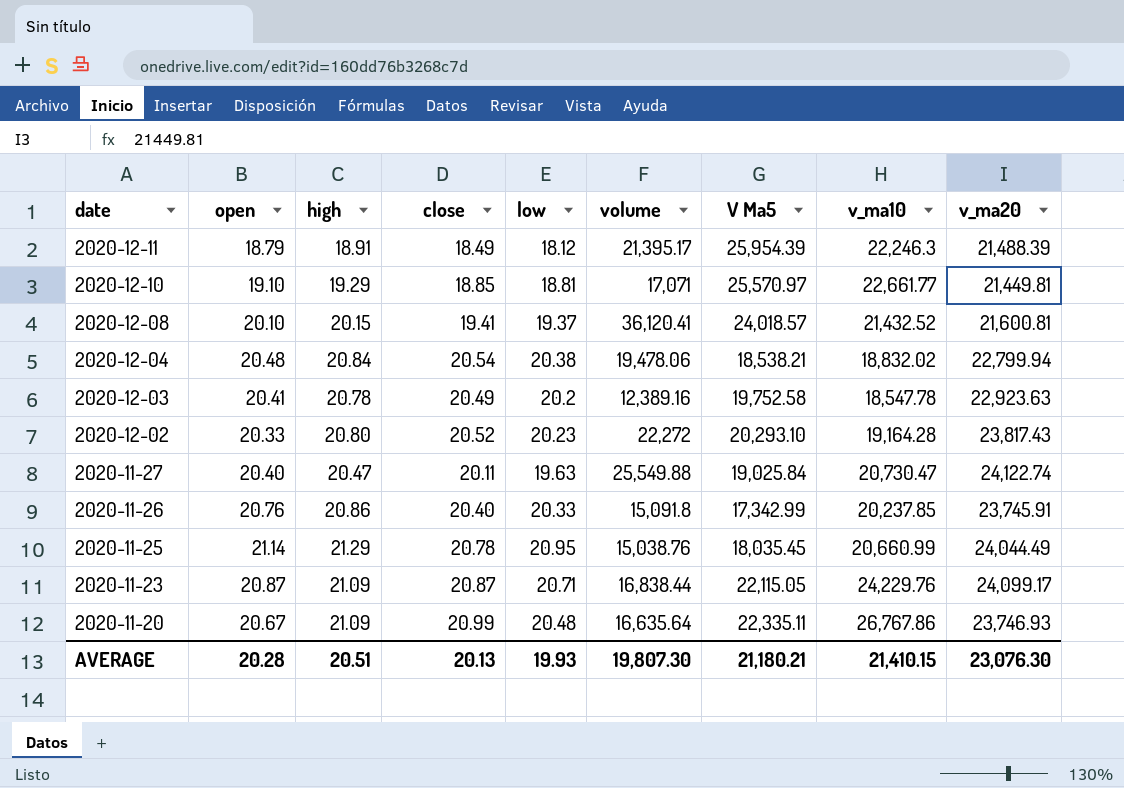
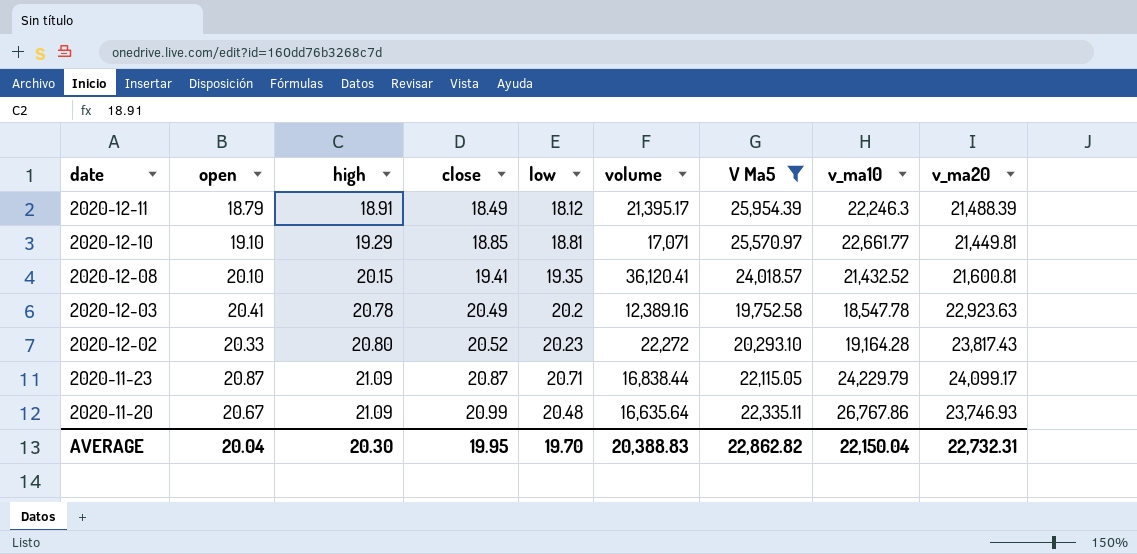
filter: none -> V Ma5 >= 19,752.58
2020-12-08 | low: 19.37 -> 19.35
2020-11-23 | v_ma10: 24,229.76 -> 24,229.79
AVERAGE | open: 20.28 -> 20.04
AVERAGE | high: 20.51 -> 20.30
AVERAGE | close: 20.13 -> 19.95
AVERAGE | low: 19.93 -> 19.70
AVERAGE | volume: 19,807.30 -> 20,388.83
AVERAGE | V Ma5: 21,180.21 -> 22,862.82
AVERAGE | v_ma10: 21,410.15 -> 22,150.04
AVERAGE | v_ma20: 23,076.30 -> 22,732.31

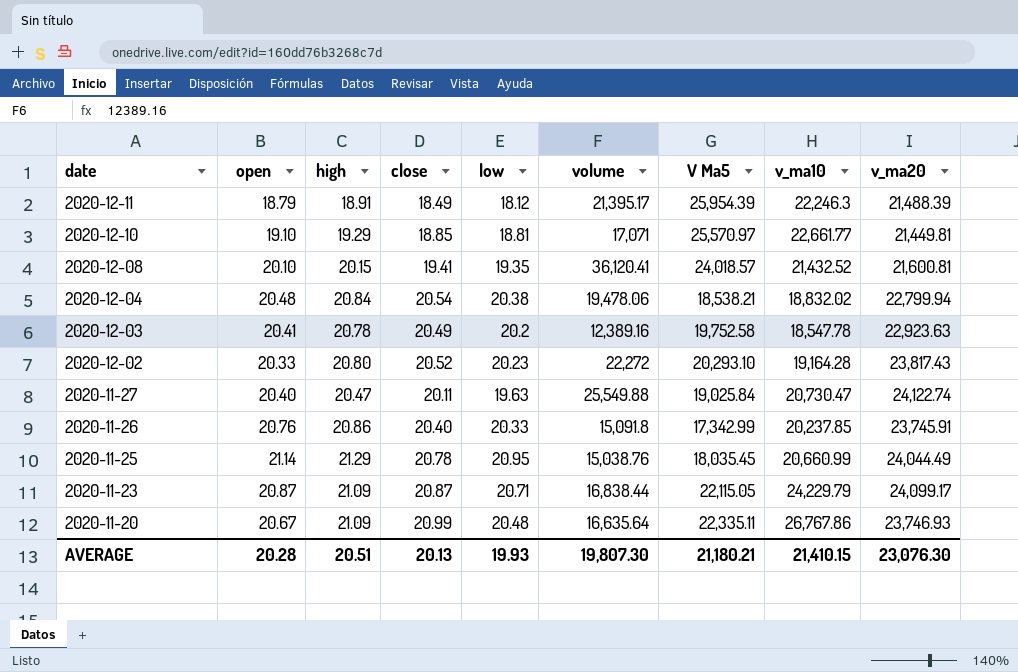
filter: V Ma5 >= 19,752.58 -> none
AVERAGE | open: 20.04 -> 20.28
AVERAGE | high: 20.30 -> 20.51
AVERAGE | close: 19.95 -> 20.13
AVERAGE | low: 19.70 -> 19.93
AVERAGE | volume: 20,388.83 -> 19,807.30
AVERAGE | V Ma5: 22,862.82 -> 21,180.21
AVERAGE | v_ma10: 22,150.04 -> 21,410.15
AVERAGE | v_ma20: 22,732.31 -> 23,076.30

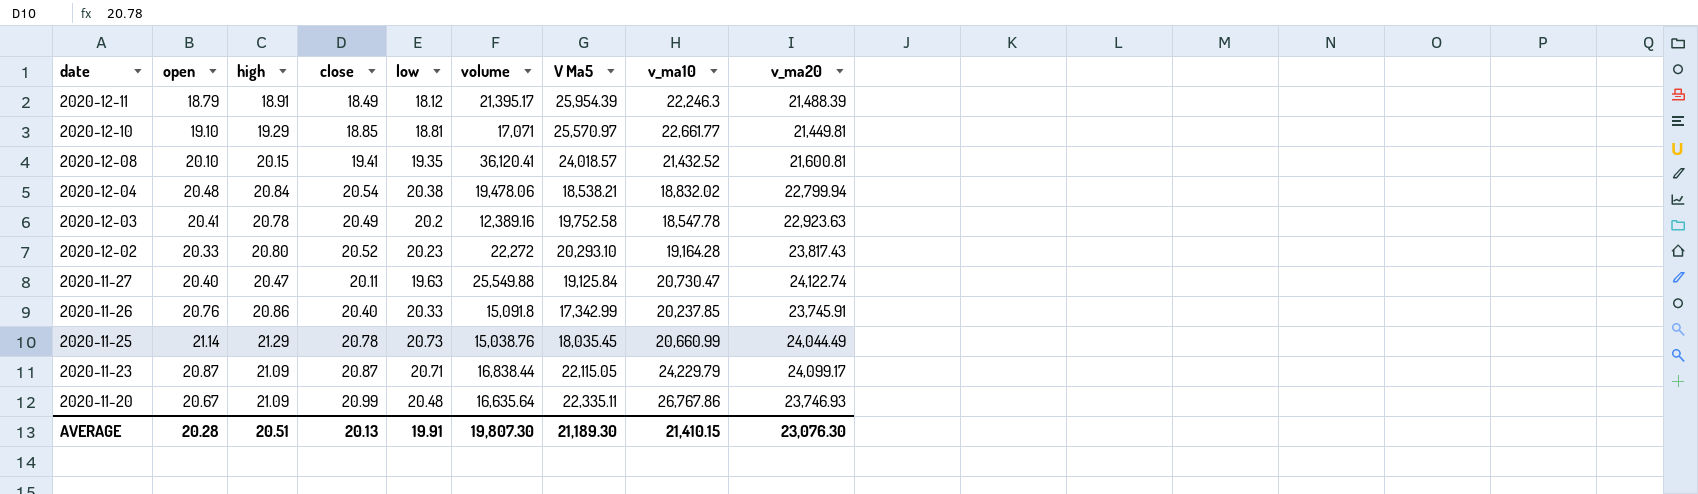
2020-11-27 | V Ma5: 19,025.84 -> 19,125.84
2020-11-25 | low: 20.95 -> 20.73
AVERAGE | low: 19.93 -> 19.91
AVERAGE | V Ma5: 21,180.21 -> 21,189.30

